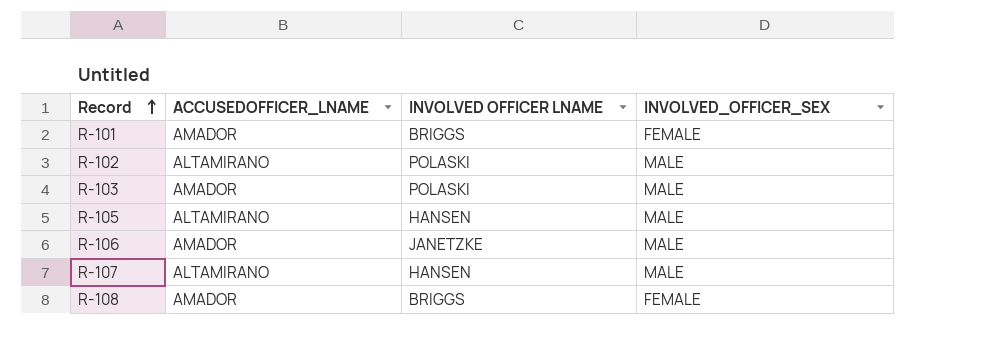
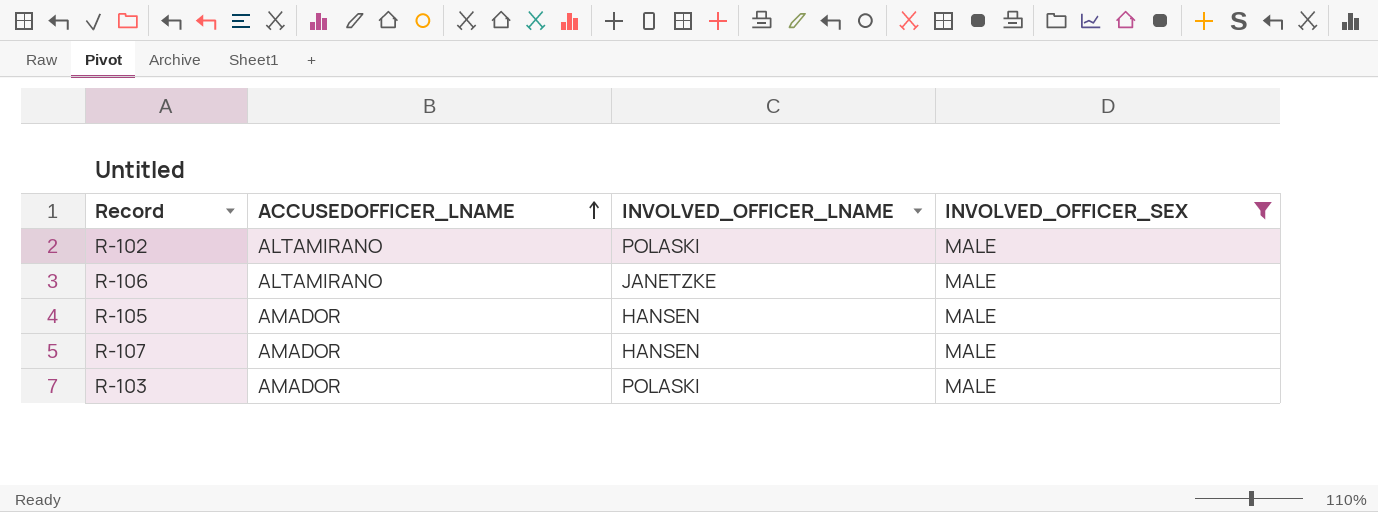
filter: none -> INVOLVED_OFFICER_SEX = MALE
row order: Record ascending -> ACCUSEDOFFICER_LNAME ascending
column name: INVOLVED OFFICER LNAME -> INVOLVED_OFFICER_LNAME
R-106 | ACCUSEDOFFICER_LNAME: AMADOR -> ALTAMIRANO
R-105 | ACCUSEDOFFICER_LNAME: ALTAMIRANO -> AMADOR
R-107 | ACCUSEDOFFICER_LNAME: ALTAMIRANO -> AMADOR

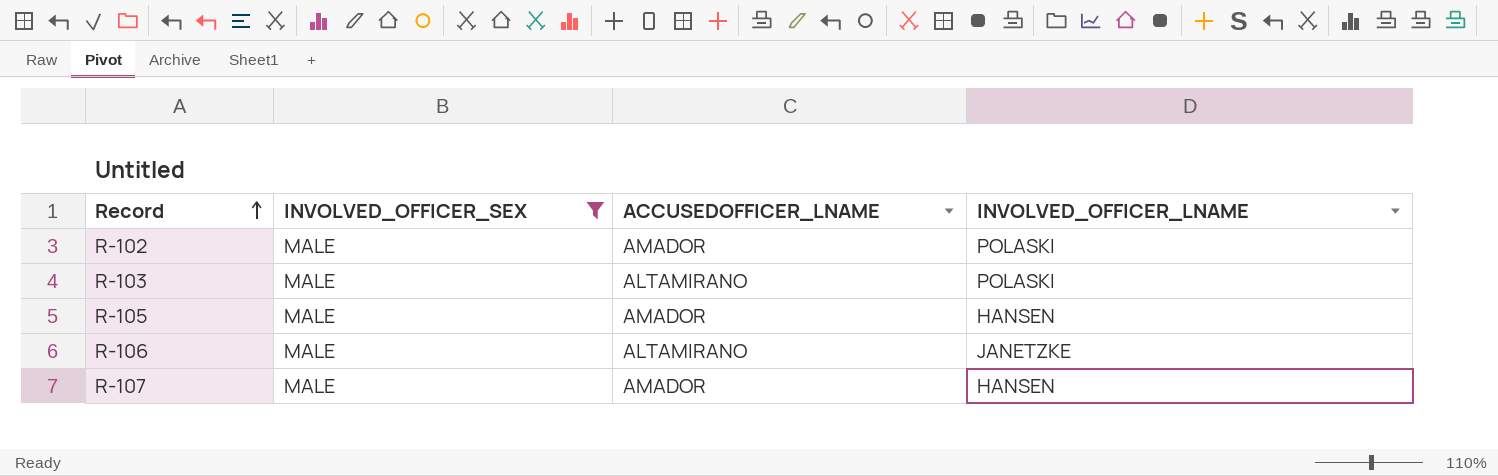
row order: ACCUSEDOFFICER_LNAME ascending -> Record ascending
column INVOLVED_OFFICER_SEX | position: 4 -> 2
R-102 | ACCUSEDOFFICER_LNAME: ALTAMIRANO -> AMADOR
R-103 | ACCUSEDOFFICER_LNAME: AMADOR -> ALTAMIRANO

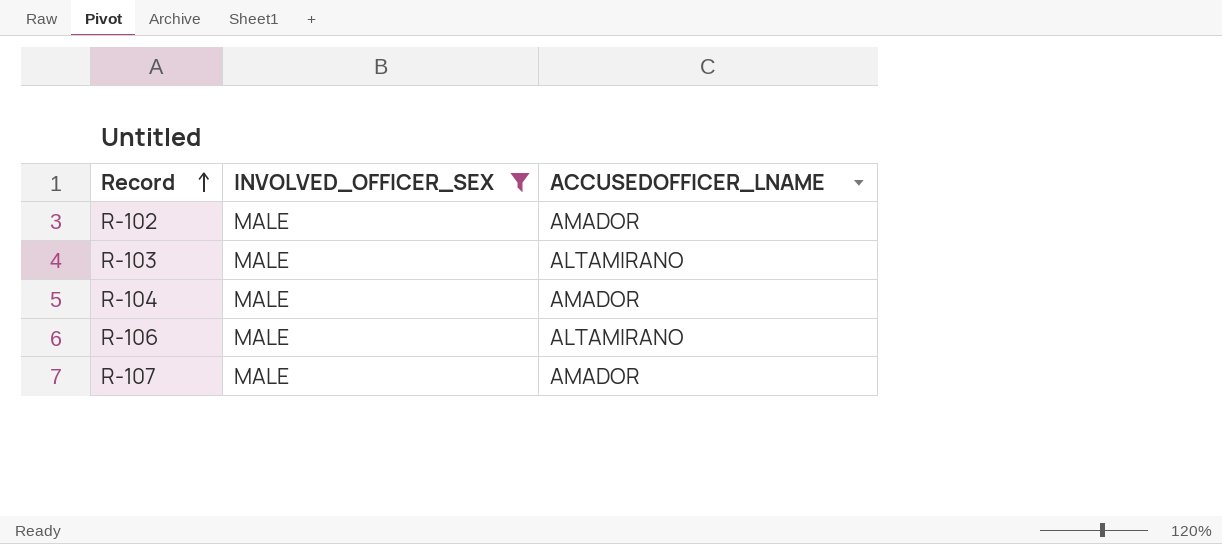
column INVOLVED_OFFICER_LNAME | position: 4 -> none
row R-105: MALE | AMADOR | HANSEN -> none
row R-104: none -> MALE | AMADOR

